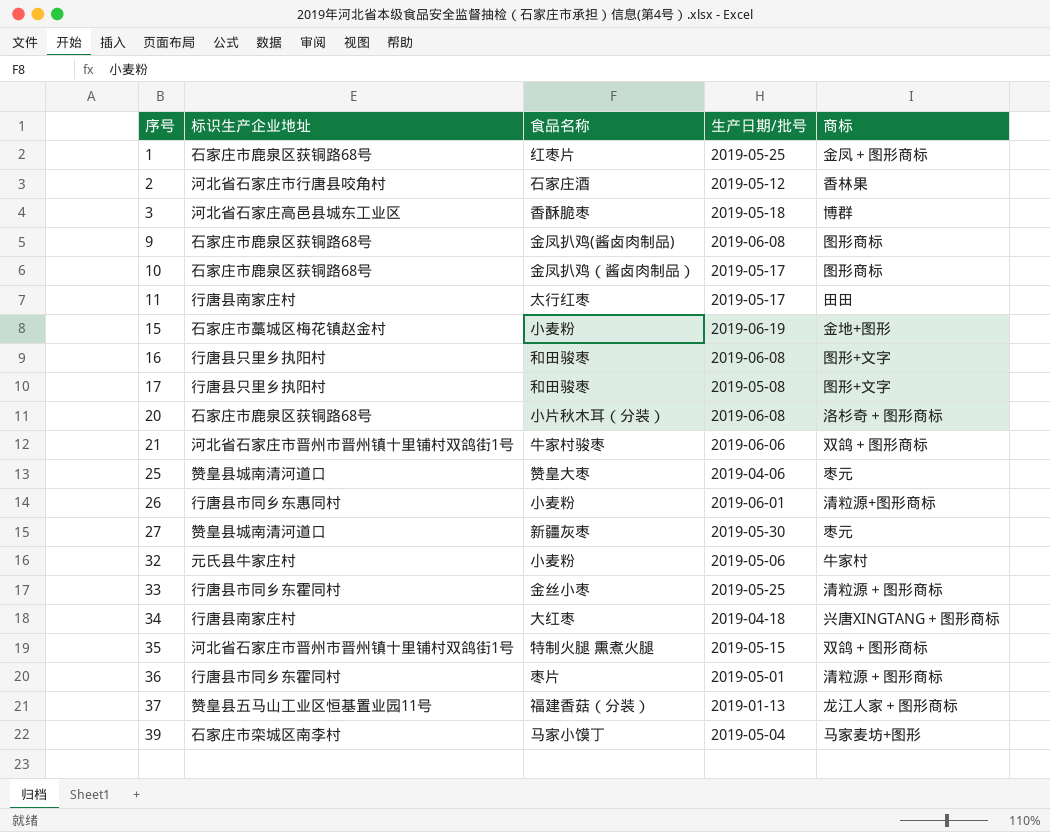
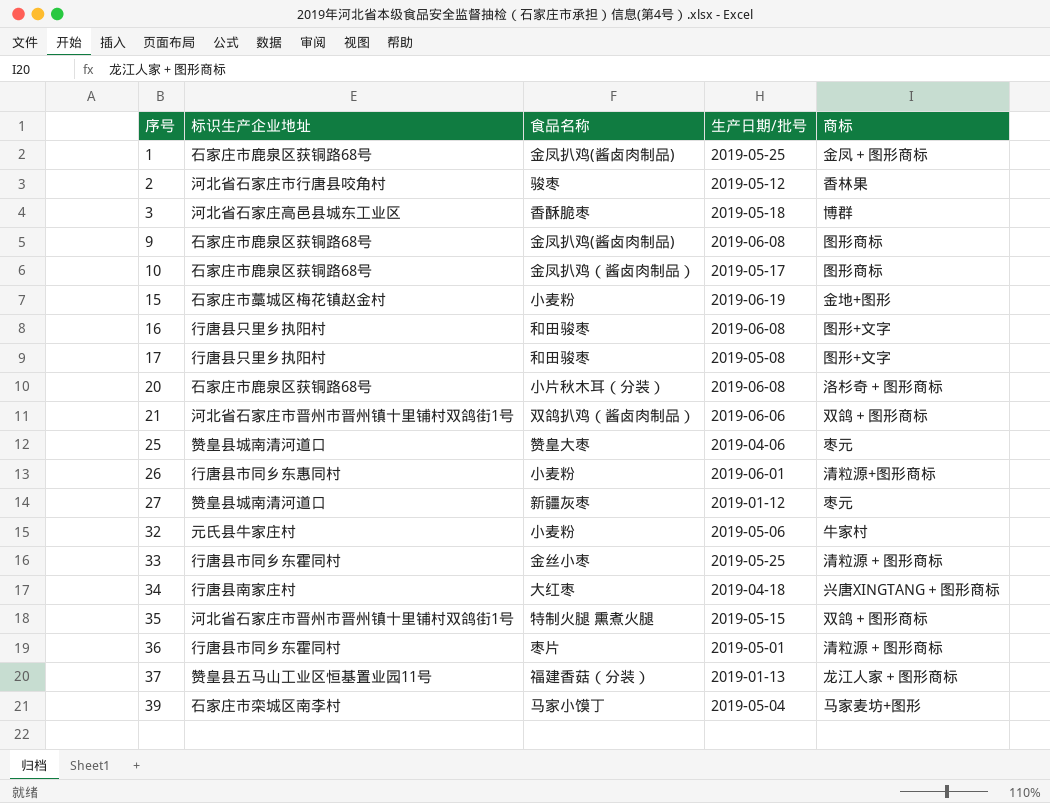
row 11: 行唐县南家庄村 | 太行红枣 | 2019-05-17 | 田田 -> none
1 | 食品名称: 红枣片 -> 金凤扒鸡(酱卤肉制品)
2 | 食品名称: 石家庄酒 -> 骏枣
21 | 食品名称: 牛家村骏枣 -> 双鸽扒鸡（酱卤肉制品）
27 | 生产日期/批号: 2019-05-30 -> 2019-01-12

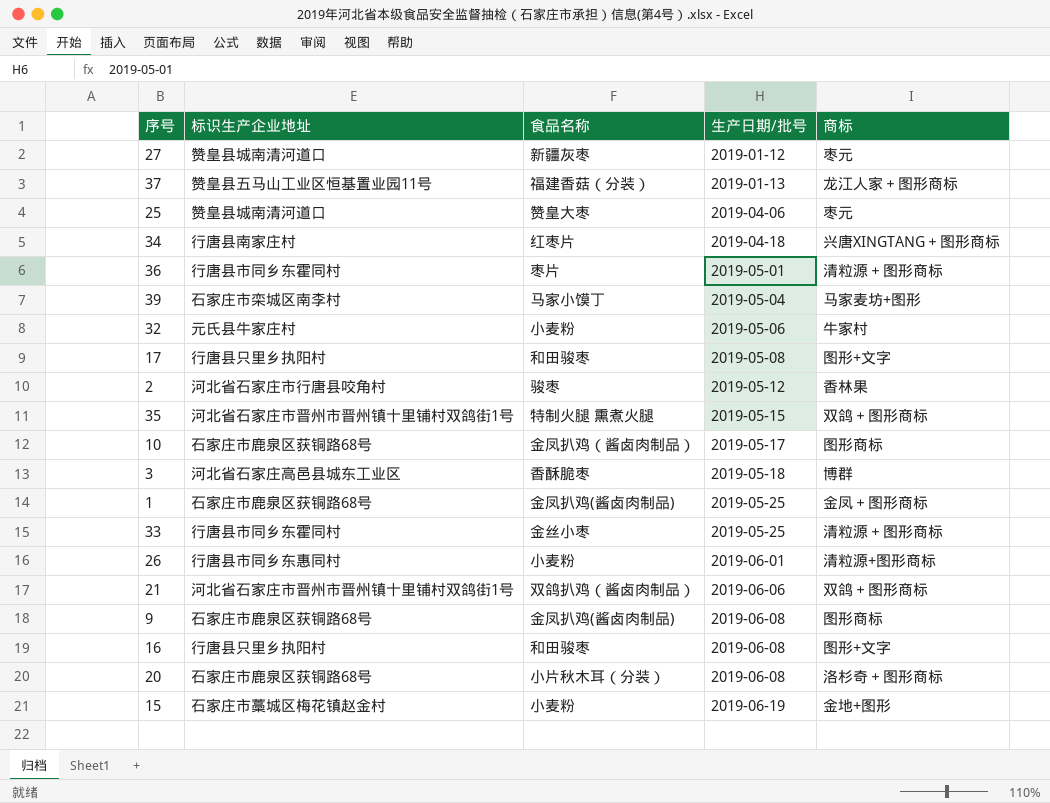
row order: 序号 ascending -> 生产日期/批号 ascending
34 | 食品名称: 大红枣 -> 红枣片

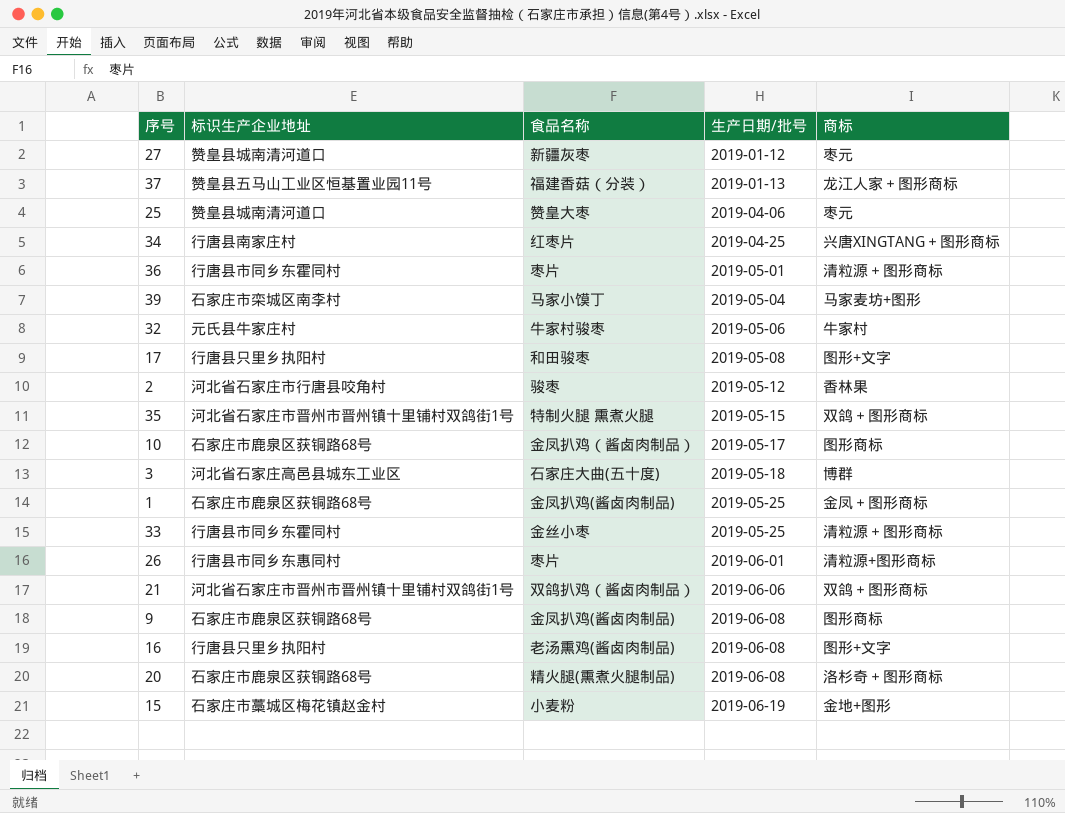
34 | 生产日期/批号: 2019-04-18 -> 2019-04-25
32 | 食品名称: 小麦粉 -> 牛家村骏枣
3 | 食品名称: 香酥脆枣 -> 石家庄大曲(五十度)
26 | 食品名称: 小麦粉 -> 枣片
16 | 食品名称: 和田骏枣 -> 老汤熏鸡(酱卤肉制品)
20 | 食品名称: 小片秋木耳（分装） -> 精火腿(熏煮火腿制品)

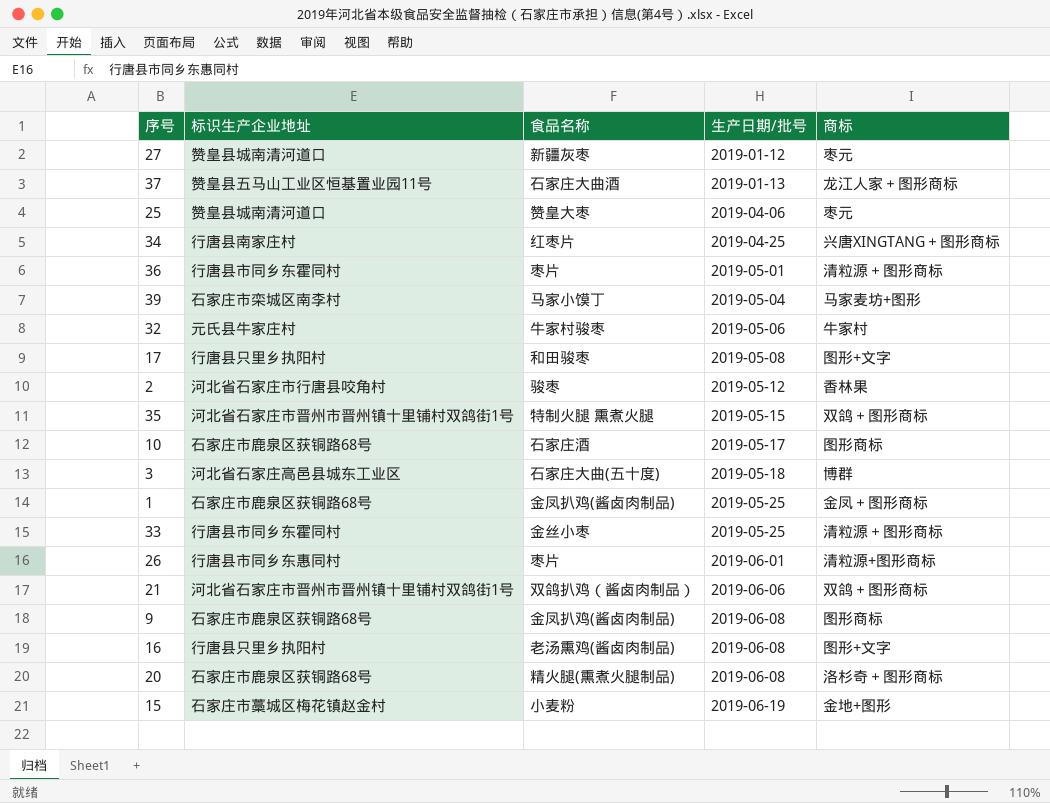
37 | 食品名称: 福建香菇（分装） -> 石家庄大曲酒
10 | 食品名称: 金凤扒鸡（酱卤肉制品） -> 石家庄酒

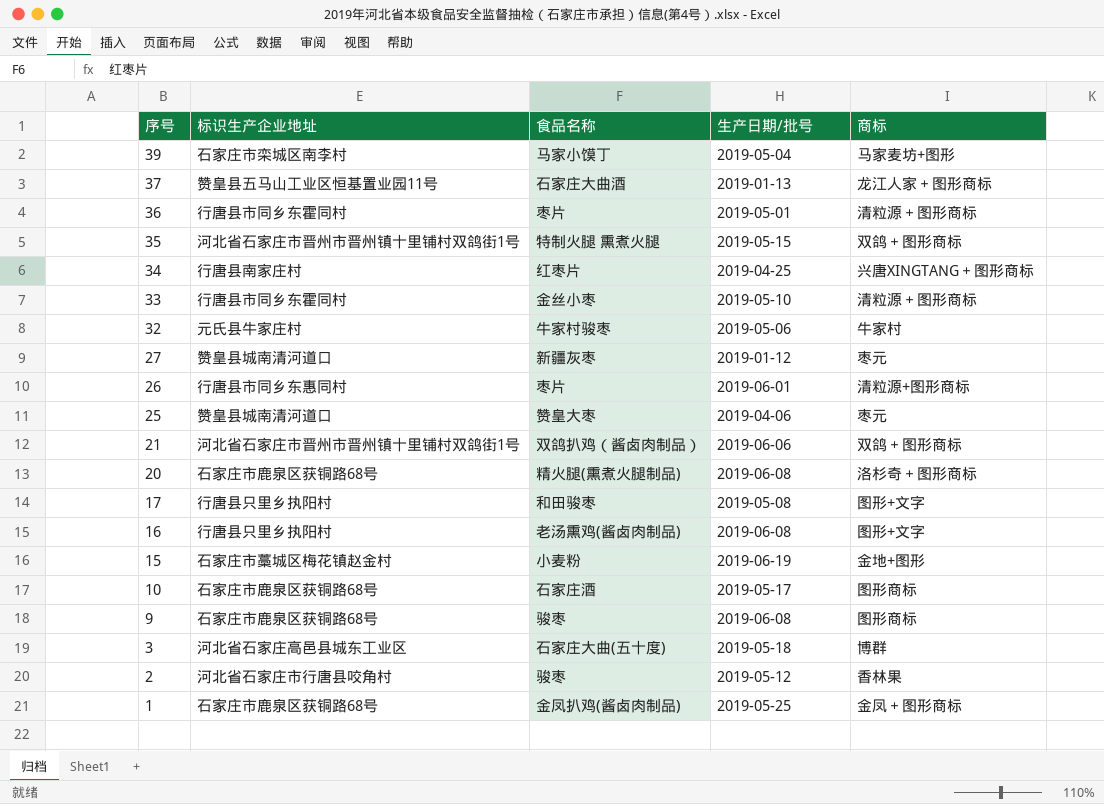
row order: 生产日期/批号 ascending -> 序号 descending
33 | 生产日期/批号: 2019-05-25 -> 2019-05-10
9 | 食品名称: 金凤扒鸡(酱卤肉制品) -> 骏枣

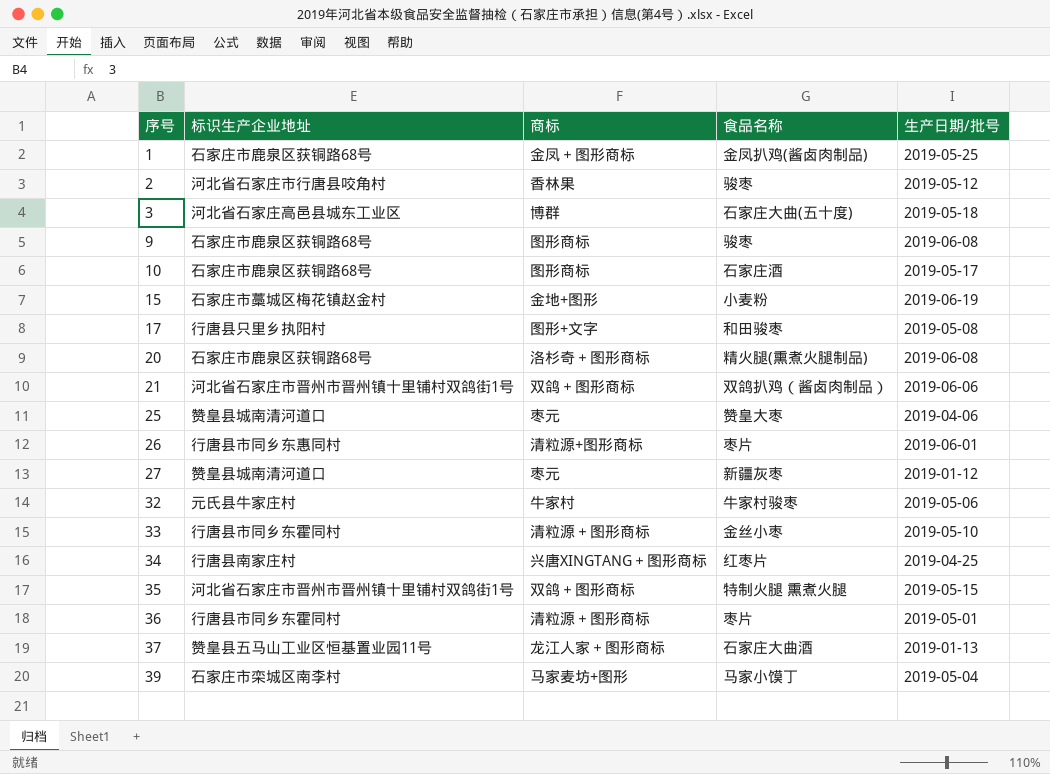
row order: 序号 descending -> 序号 ascending
column 商标 | position: 5 -> 3
row 16: 行唐县只里乡执阳村 | 老汤熏鸡(酱卤肉制品) | 2019-06-08 | 图形+文字 -> none

